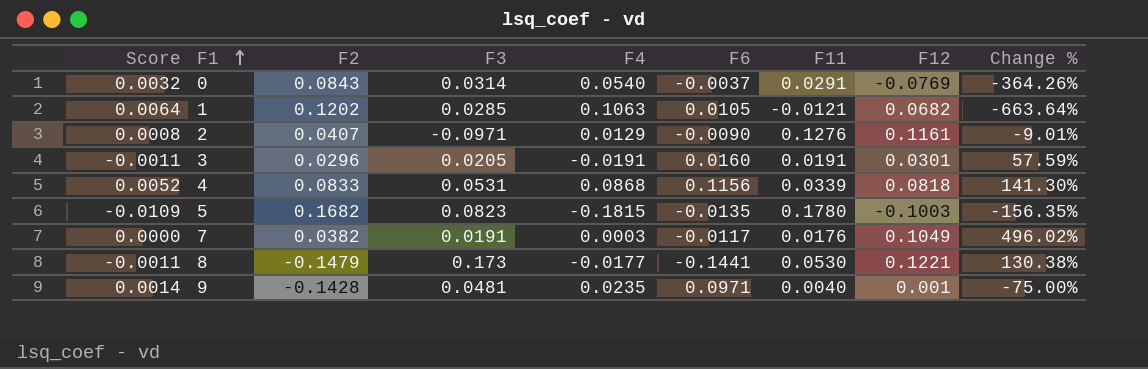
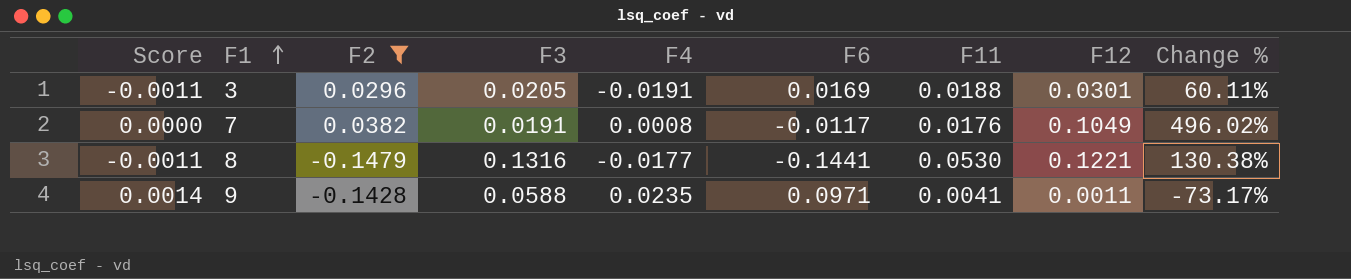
filter: none -> F2 <= 0.0382
3 | F6: 0.0160 -> 0.0169
3 | F11: 0.0191 -> 0.0188
3 | Change %: 57.59% -> 60.11%
7 | F4: 0.0003 -> 0.0008
8 | F3: 0.173 -> 0.1316
9 | F3: 0.0481 -> 0.0588
9 | F11: 0.0040 -> 0.0041
9 | F12: 0.001 -> 0.0011
9 | Change %: -75.00% -> -73.17%

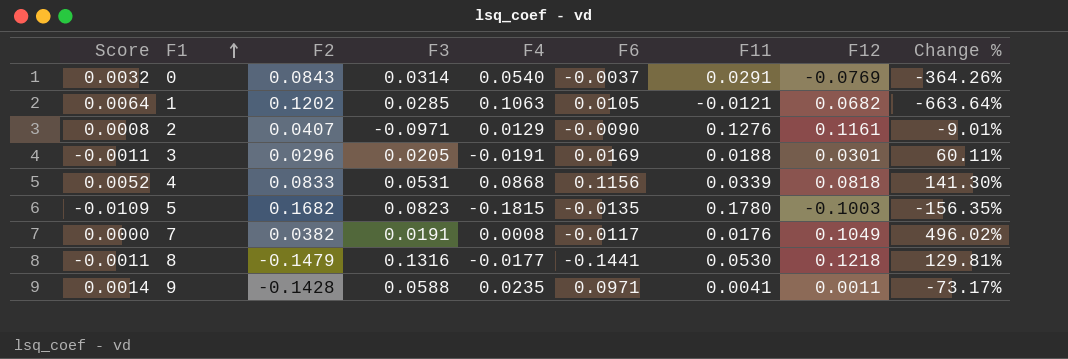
filter: F2 <= 0.0382 -> none
8 | F12: 0.1221 -> 0.1218
8 | Change %: 130.38% -> 129.81%

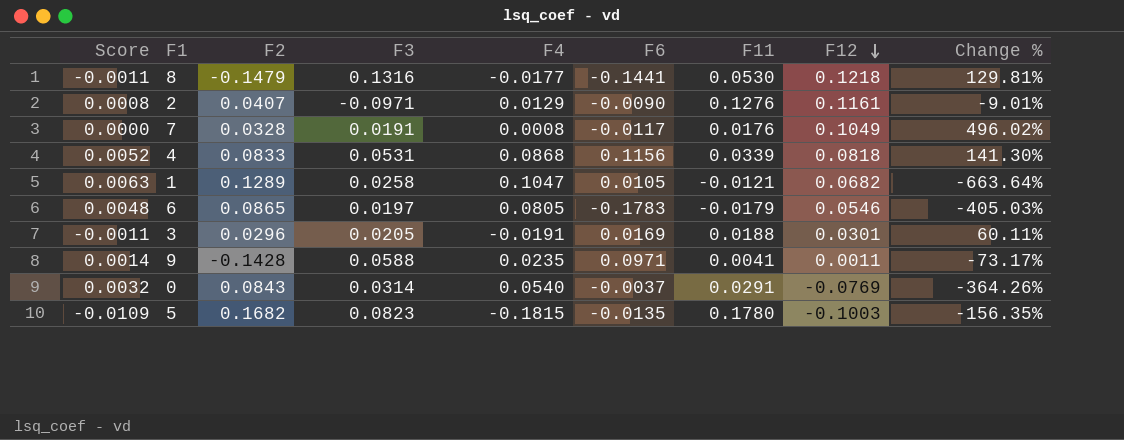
row order: F1 ascending -> F12 descending
7 | F2: 0.0382 -> 0.0328
1 | Score: 0.0064 -> 0.0063
1 | F2: 0.1202 -> 0.1289
1 | F3: 0.0285 -> 0.0258
1 | F4: 0.1063 -> 0.1047
row 6: none -> 0.0048 | 0.0865 | 0.0197 | 0.0805 | -0.1783 | -0.0179 | 0.0546 | -405.03%

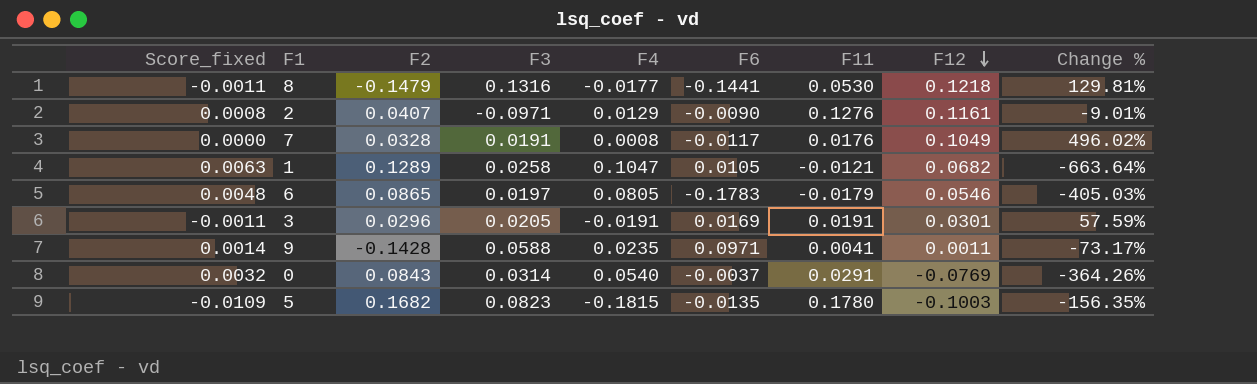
column name: Score -> Score_fixed
row 4: 0.0052 | 0.0833 | 0.0531 | 0.0868 | 0.1156 | 0.0339 | 0.0818 | 141.30% -> none
3 | F11: 0.0188 -> 0.0191
3 | Change %: 60.11% -> 57.59%

